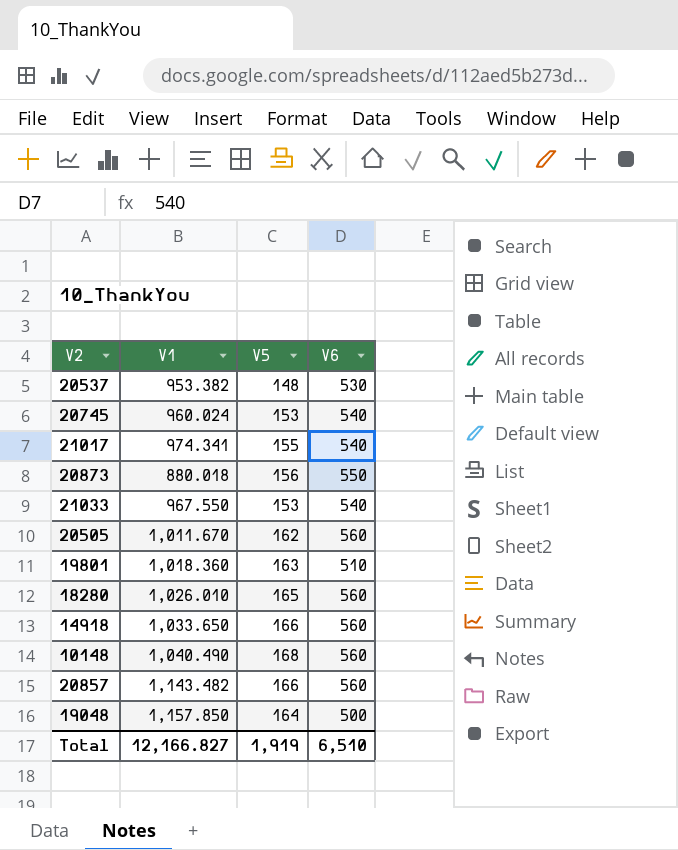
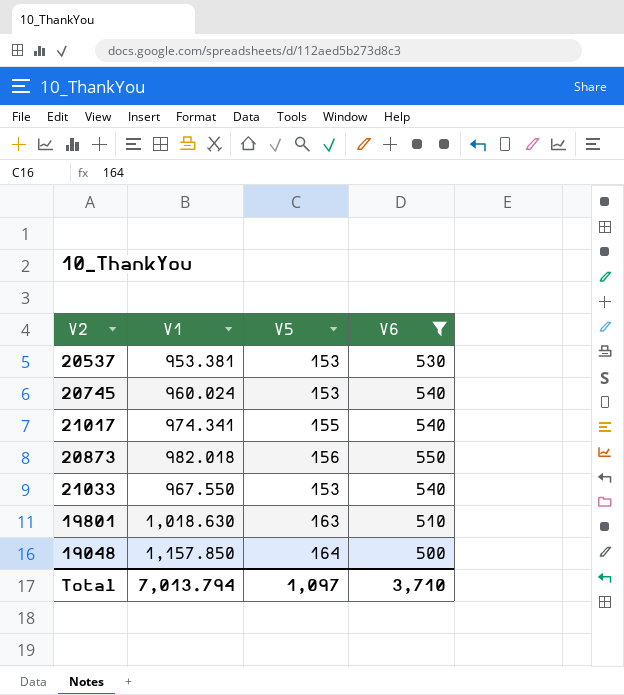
filter: none -> V6 != 560
20537 | V1: 953.382 -> 953.381
20537 | V5: 148 -> 153
20873 | V1: 880.018 -> 982.018
19801 | V1: 1,018.360 -> 1,018.630
Total | V1: 12,166.827 -> 7,013.794
Total | V5: 1,919 -> 1,097
Total | V6: 6,510 -> 3,710

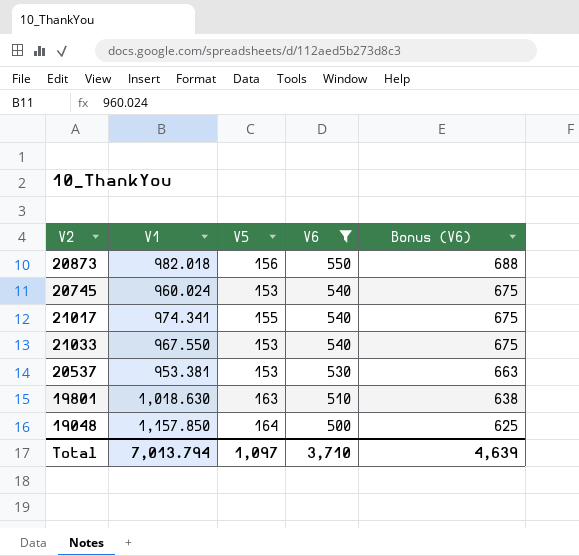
row order: none -> V6 descending
column Bonus (V6) | formula: none -> [V6] * 1.25

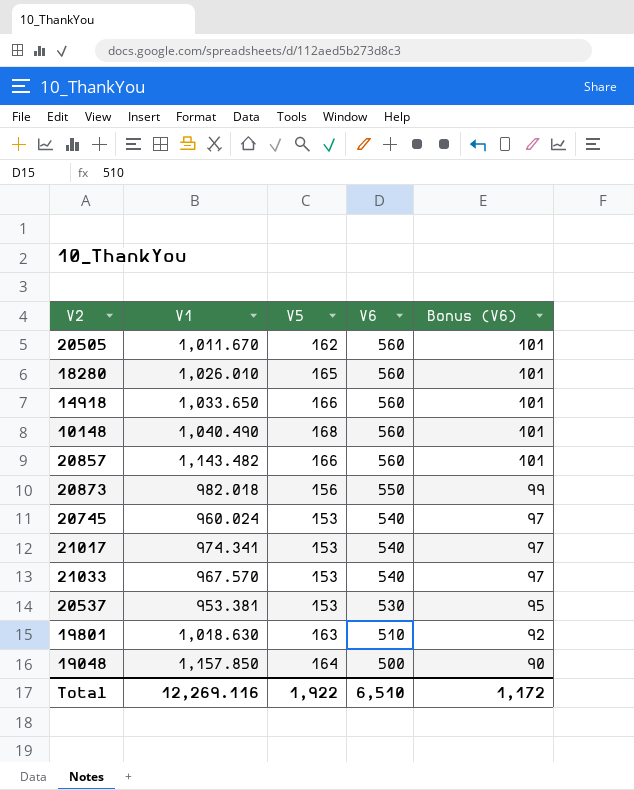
filter: V6 != 560 -> none
column Bonus (V6) | formula: [V6] * 1.25 -> [V6] * 0.18
21017 | V5: 155 -> 153
21033 | V1: 967.550 -> 967.570
Total | V1: 7,013.794 -> 12,269.116
Total | V5: 1,097 -> 1,922
Total | V6: 3,710 -> 6,510
Total | Bonus (V6): 4,639 -> 1,172

